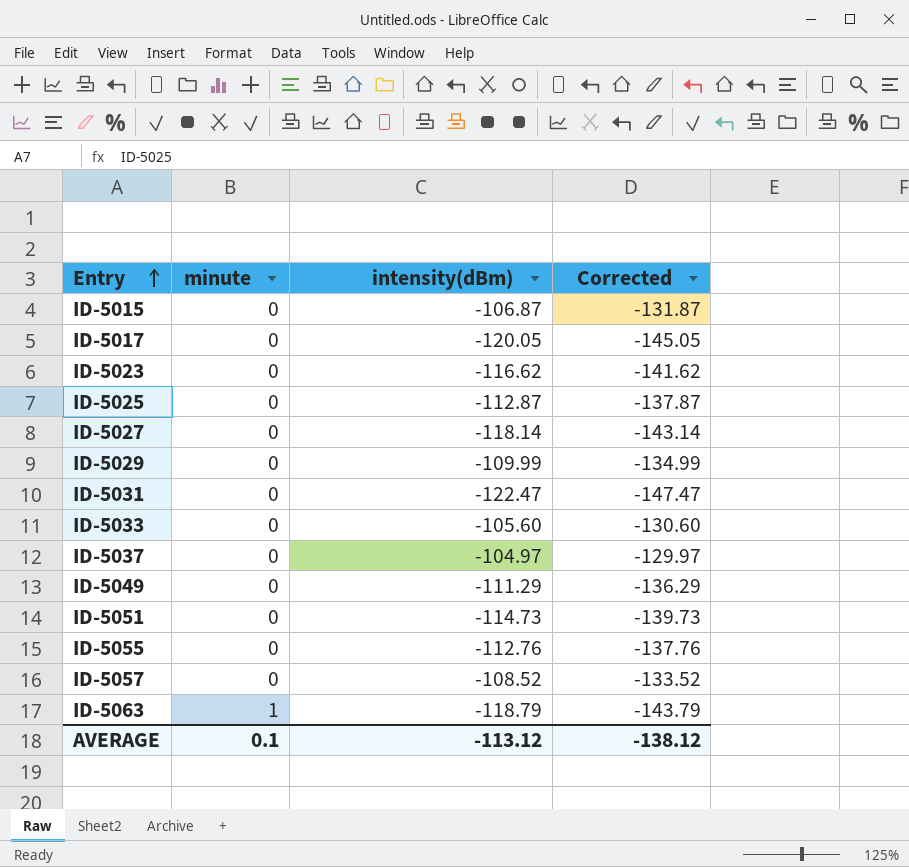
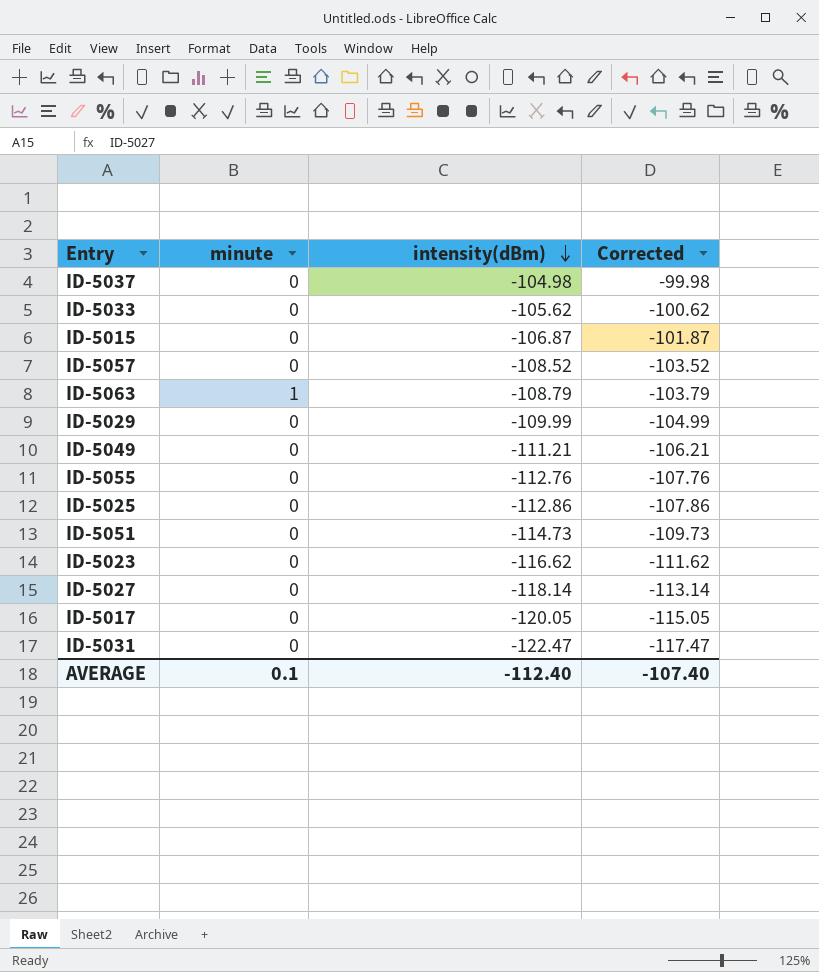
row order: Entry ascending -> intensity(dBm) descending
column Corrected | formula: [intensity(dBm)] - 25 -> [intensity(dBm)] + 5
ID-5037 | intensity(dBm): -104.97 -> -104.98
ID-5033 | intensity(dBm): -105.60 -> -105.62
ID-5063 | intensity(dBm): -118.79 -> -108.79
ID-5049 | intensity(dBm): -111.29 -> -111.21
ID-5025 | intensity(dBm): -112.87 -> -112.86
AVERAGE | intensity(dBm): -113.12 -> -112.40
AVERAGE | Corrected: -138.12 -> -107.40

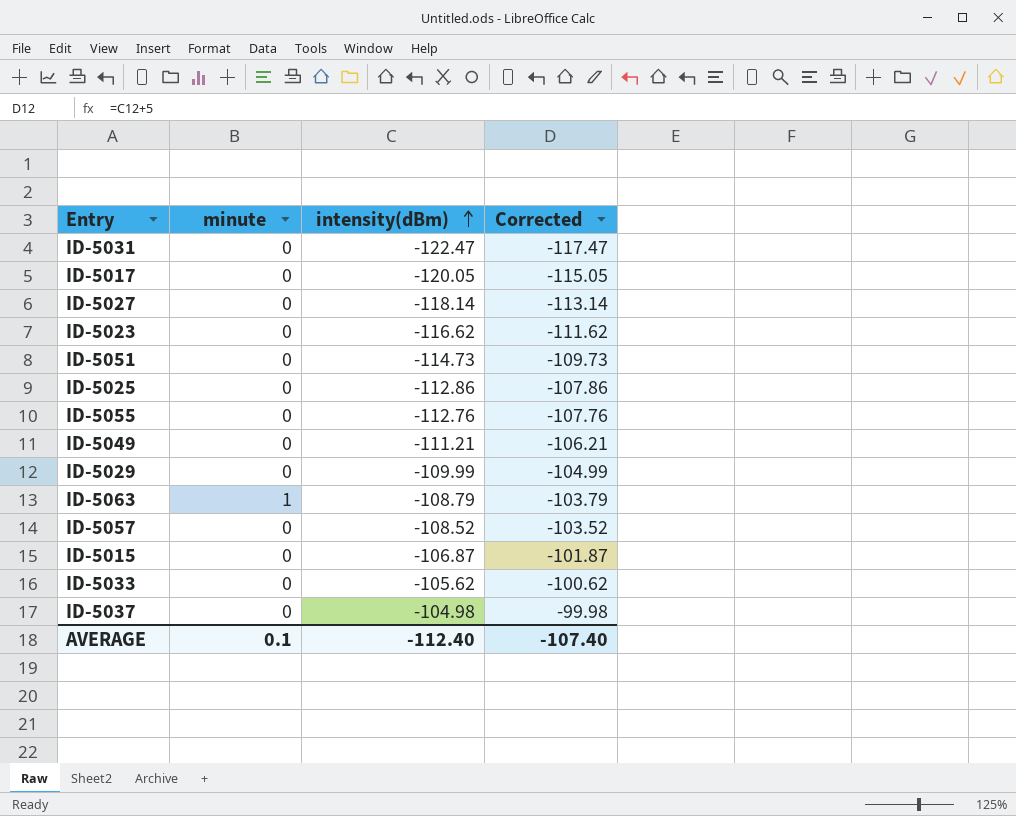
row order: intensity(dBm) descending -> intensity(dBm) ascending

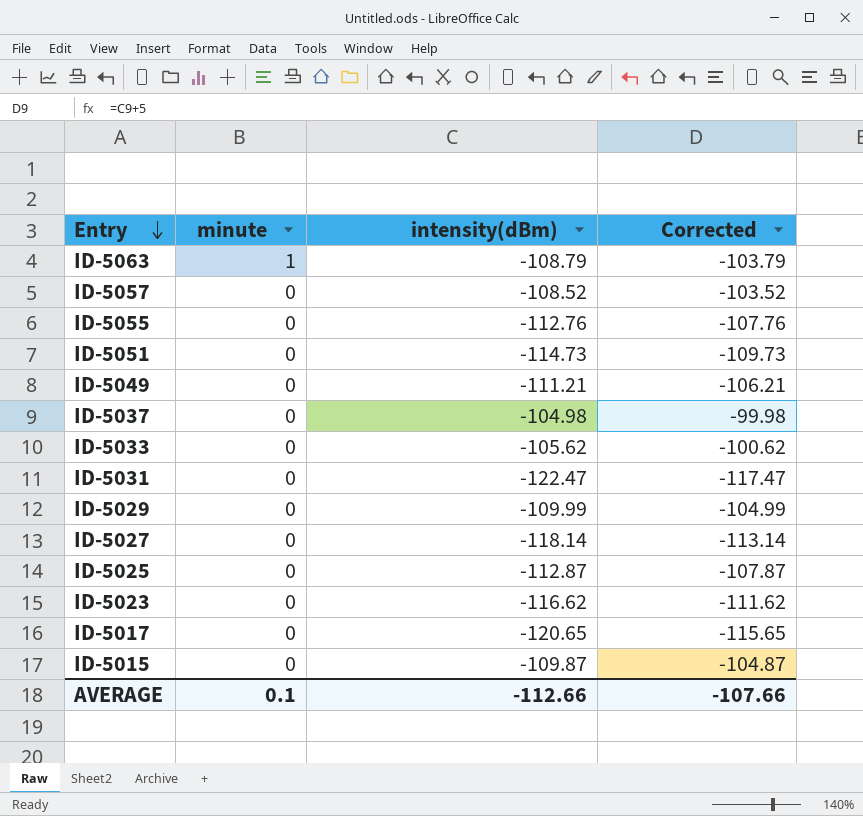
row order: intensity(dBm) ascending -> Entry descending
ID-5025 | intensity(dBm): -112.86 -> -112.87
ID-5025 | Corrected: -107.86 -> -107.87
ID-5017 | intensity(dBm): -120.05 -> -120.65
ID-5017 | Corrected: -115.05 -> -115.65
ID-5015 | intensity(dBm): -106.87 -> -109.87
ID-5015 | Corrected: -101.87 -> -104.87
AVERAGE | intensity(dBm): -112.40 -> -112.66
AVERAGE | Corrected: -107.40 -> -107.66

